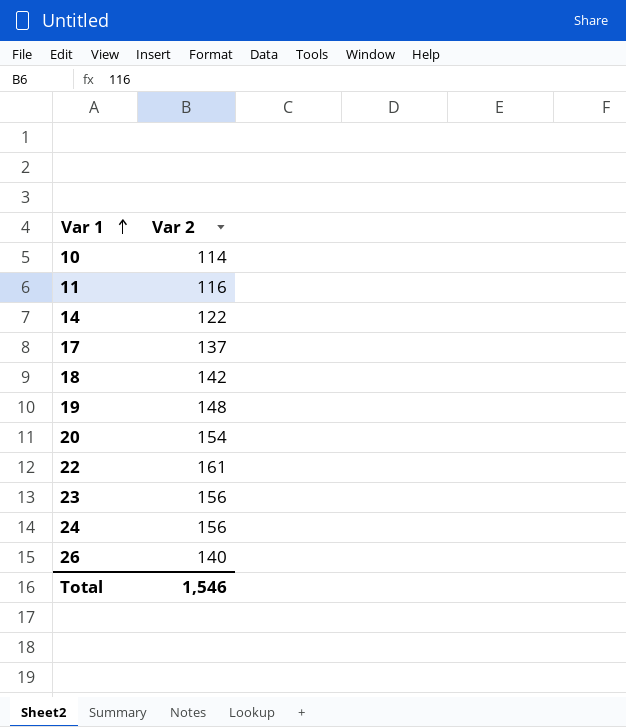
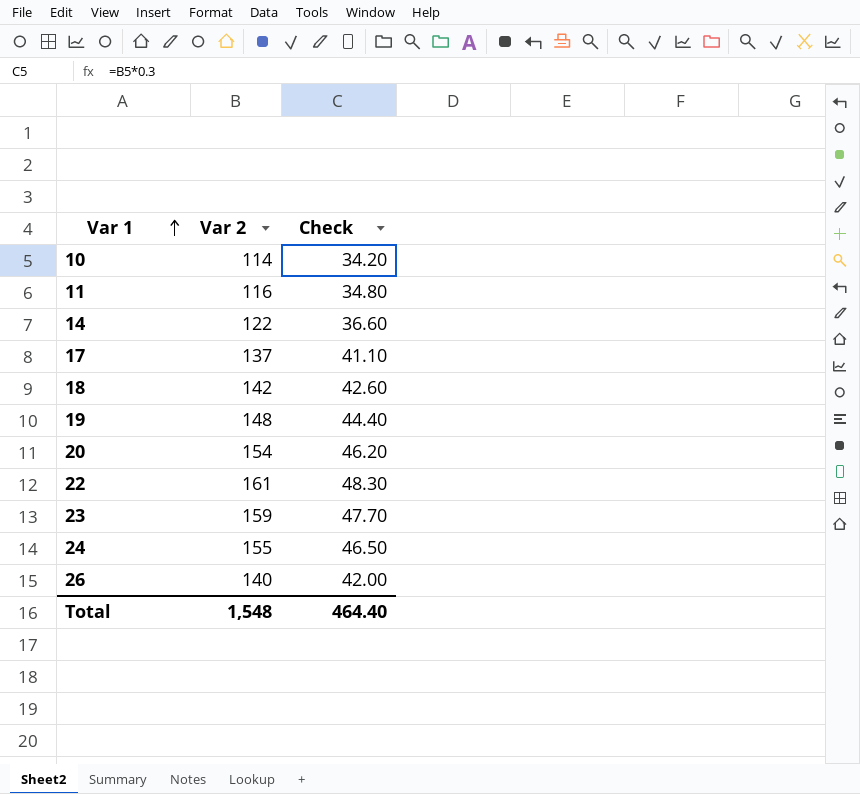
column Check | formula: none -> [Var 2] * 0.3
23 | Var 2: 156 -> 159
24 | Var 2: 156 -> 155
Total | Var 2: 1,546 -> 1,548

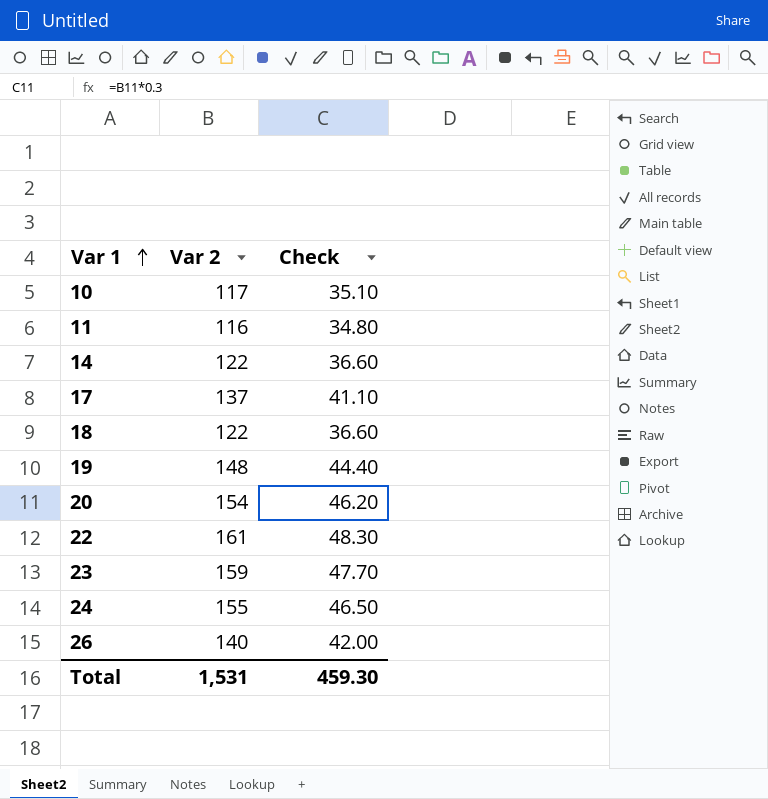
10 | Var 2: 114 -> 117
10 | Check: 34.20 -> 35.10
18 | Var 2: 142 -> 122
18 | Check: 42.60 -> 36.60
Total | Var 2: 1,548 -> 1,531
Total | Check: 464.40 -> 459.30

